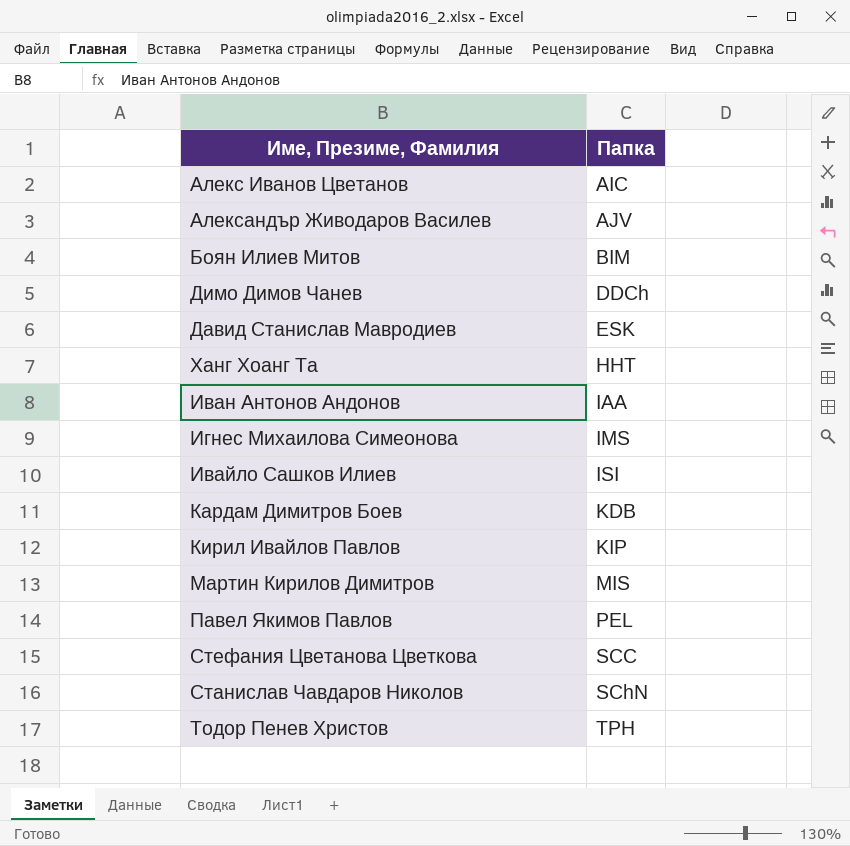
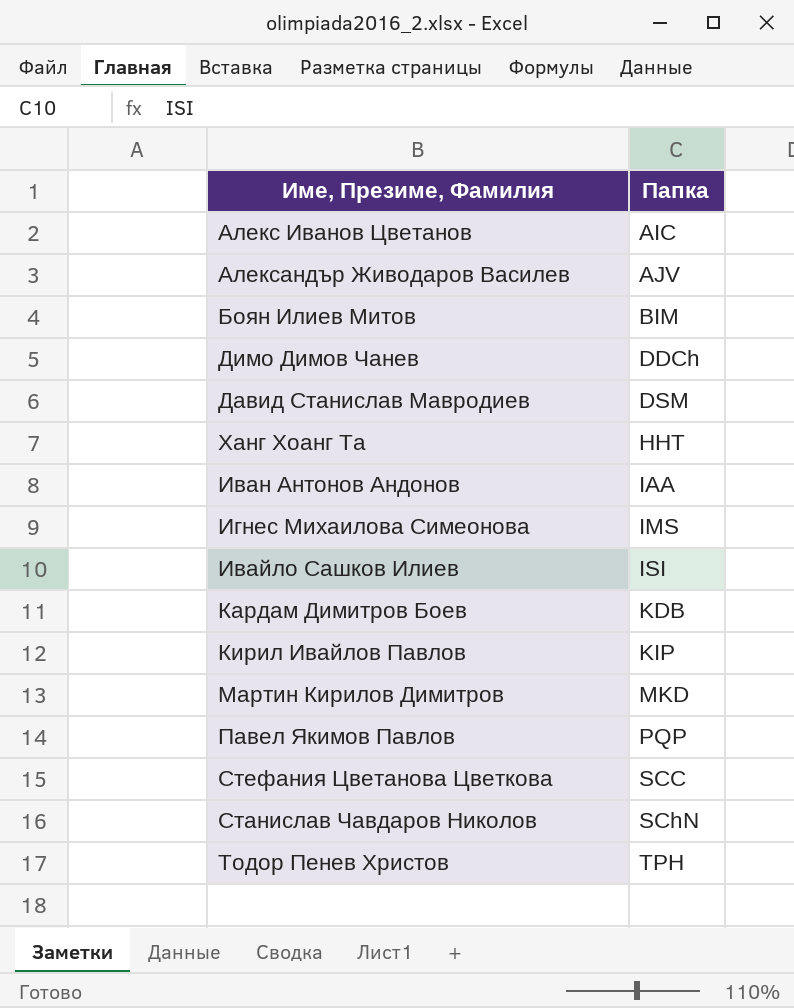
Давид Станислав Мавродиев | Папка: ESK -> DSM
Мартин Кирилов Димитров | Папка: MIS -> MKD
Павел Якимов Павлов | Папка: PEL -> PQP

